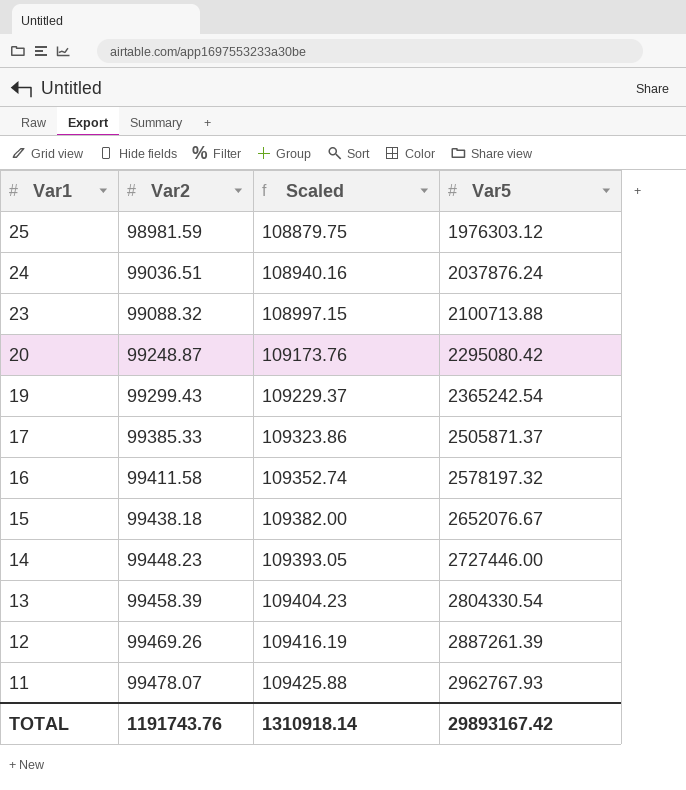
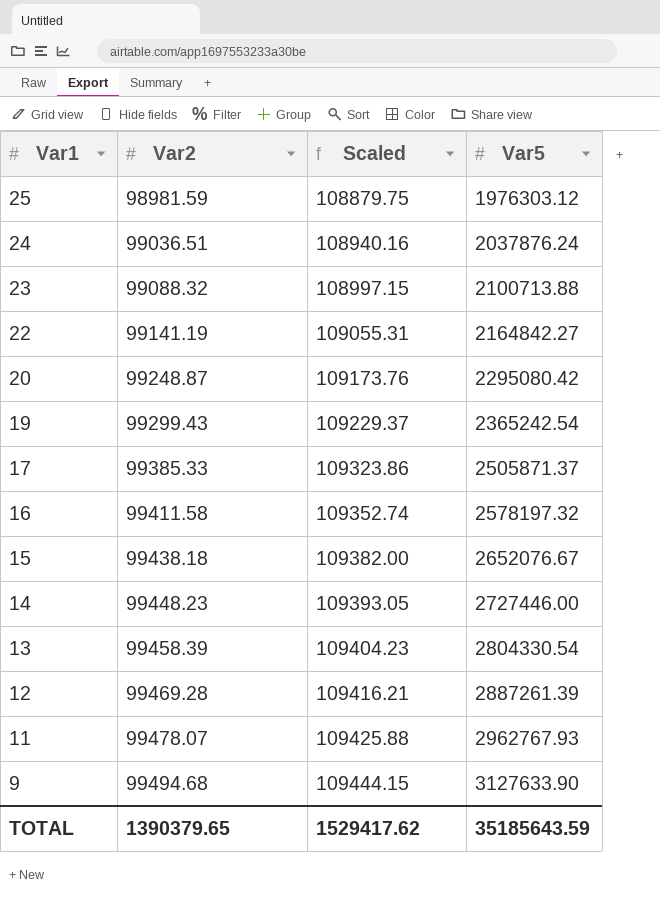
row 22: none -> 99141.19 | 109055.31 | 2164842.27
12 | Var2: 99469.26 -> 99469.28
12 | Scaled: 109416.19 -> 109416.21
row 9: none -> 99494.68 | 109444.15 | 3127633.90
TOTAL | Var2: 1191743.76 -> 1390379.65
TOTAL | Scaled: 1310918.14 -> 1529417.62
TOTAL | Var5: 29893167.42 -> 35185643.59

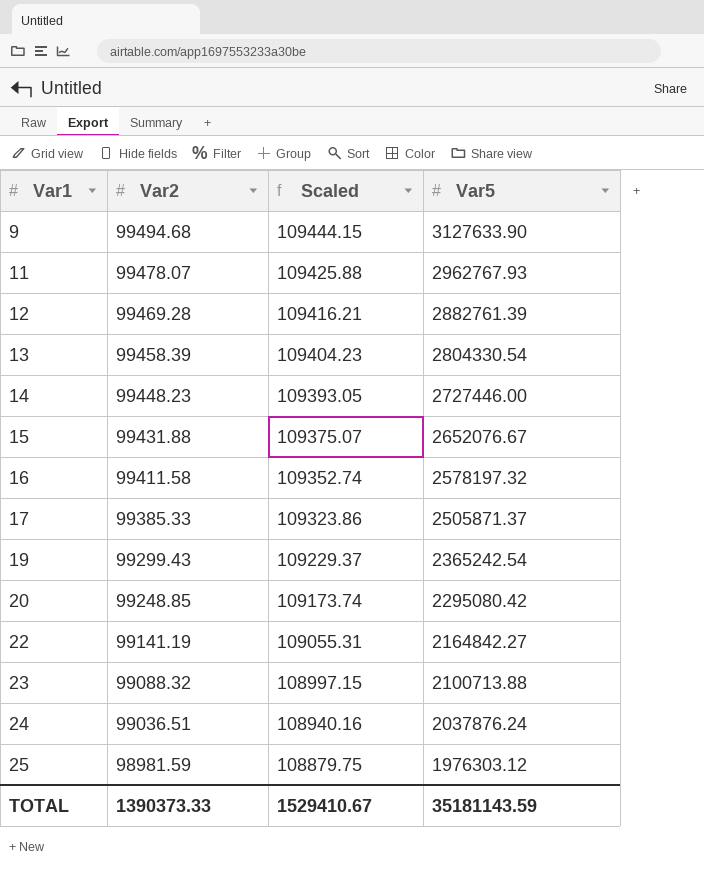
row order: Var1 descending -> Var1 ascending
12 | Var5: 2887261.39 -> 2882761.39
15 | Var2: 99438.18 -> 99431.88
15 | Scaled: 109382.00 -> 109375.07
20 | Var2: 99248.87 -> 99248.85
20 | Scaled: 109173.76 -> 109173.74
TOTAL | Var2: 1390379.65 -> 1390373.33
TOTAL | Scaled: 1529417.62 -> 1529410.67
TOTAL | Var5: 35185643.59 -> 35181143.59

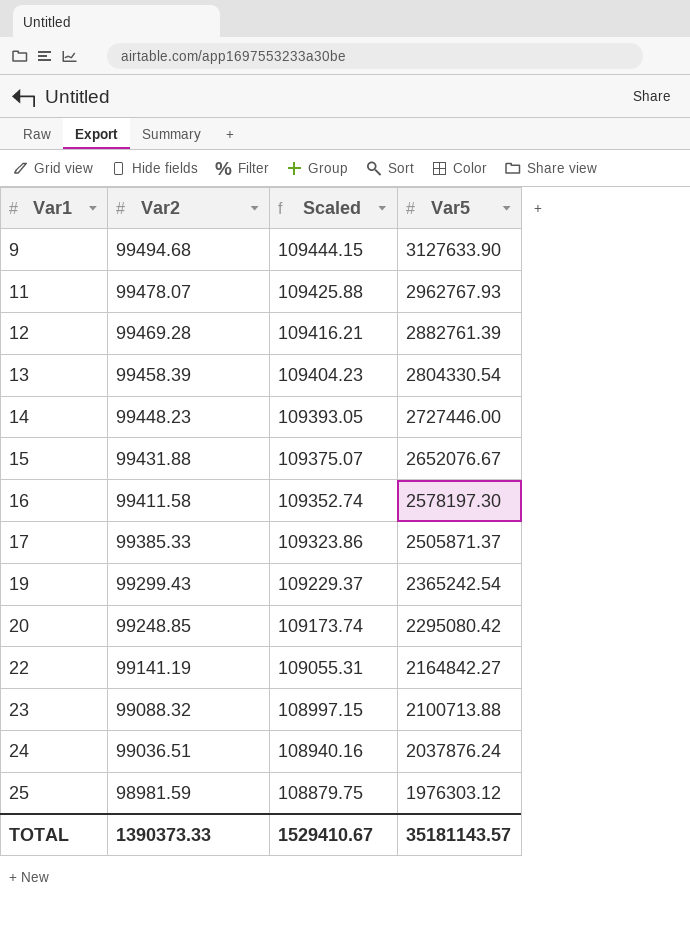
16 | Var5: 2578197.32 -> 2578197.30
TOTAL | Var5: 35181143.59 -> 35181143.57

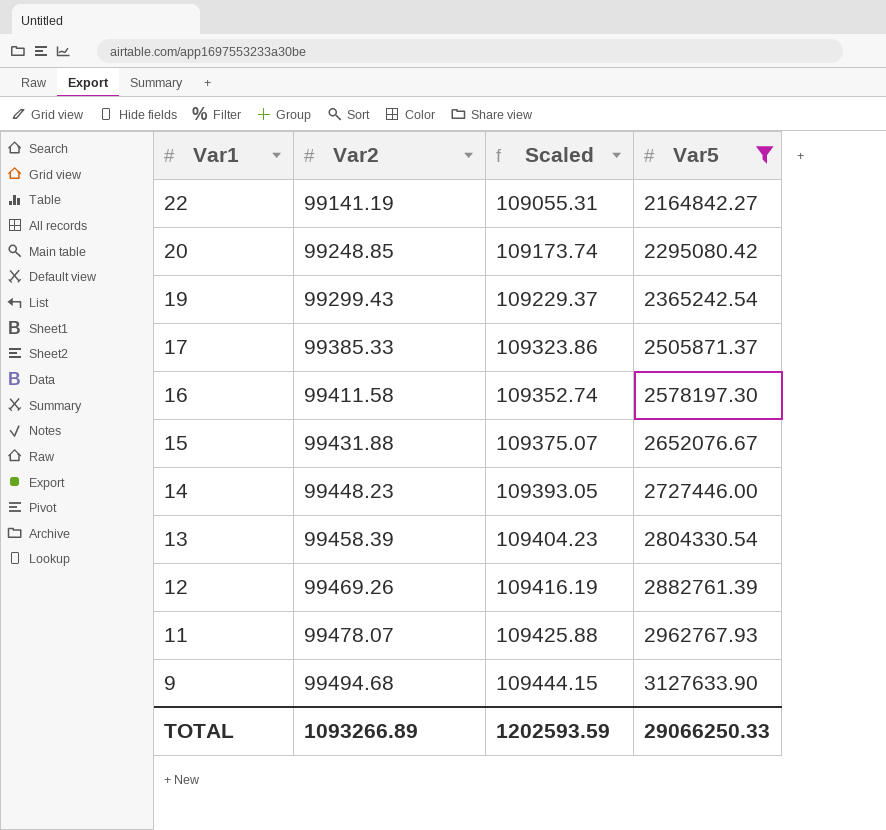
filter: none -> Var5 >= 2164842.27
row order: Var1 ascending -> Var1 descending
12 | Var2: 99469.28 -> 99469.26
12 | Scaled: 109416.21 -> 109416.19
TOTAL | Var2: 1390373.33 -> 1093266.89
TOTAL | Scaled: 1529410.67 -> 1202593.59
TOTAL | Var5: 35181143.57 -> 29066250.33

